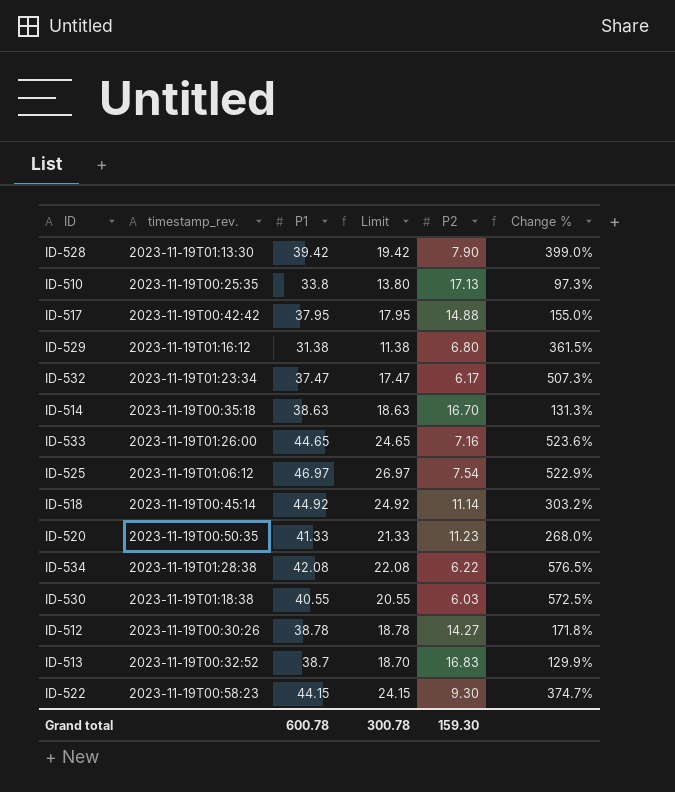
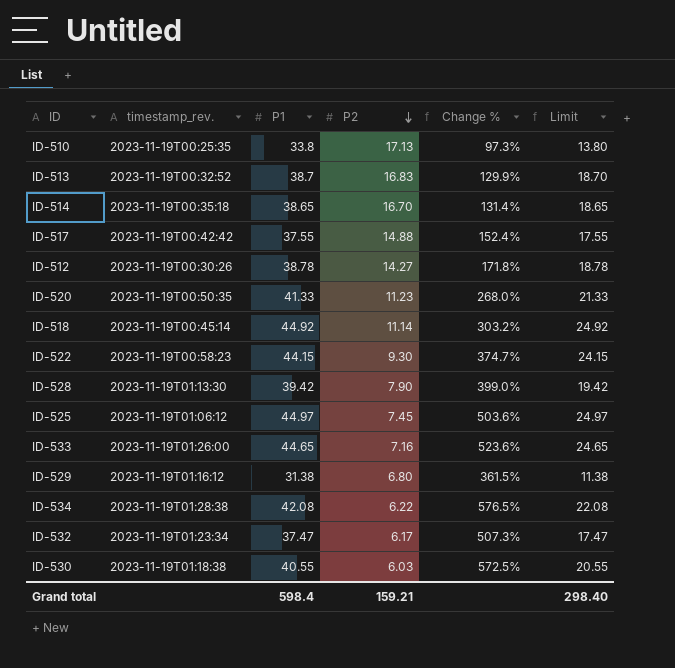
row order: none -> P2 descending
column Limit | position: 4 -> 6
ID-514 | P1: 38.63 -> 38.65
ID-514 | Change %: 131.3% -> 131.4%
ID-514 | Limit: 18.63 -> 18.65
ID-517 | P1: 37.95 -> 37.55
ID-517 | Change %: 155.0% -> 152.4%
ID-517 | Limit: 17.95 -> 17.55
ID-525 | P1: 46.97 -> 44.97
ID-525 | P2: 7.54 -> 7.45
ID-525 | Change %: 522.9% -> 503.6%
ID-525 | Limit: 26.97 -> 24.97
Grand total | P1: 600.78 -> 598.4
Grand total | P2: 159.30 -> 159.21
Grand total | Limit: 300.78 -> 298.40

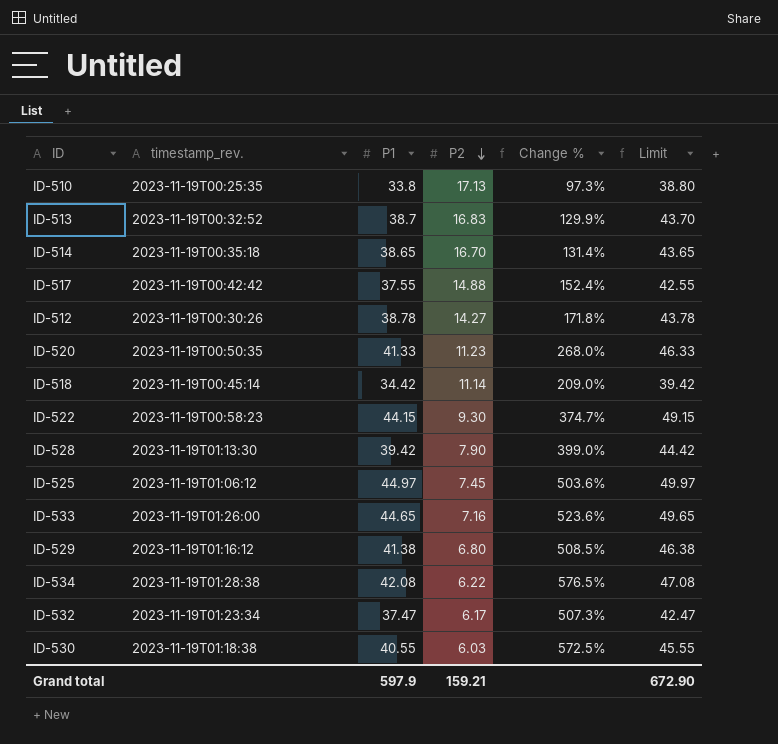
column Limit | formula: [P1] - 20 -> [P1] + 5
ID-518 | P1: 44.92 -> 34.42
ID-518 | Change %: 303.2% -> 209.0%
ID-529 | P1: 31.38 -> 41.38
ID-529 | Change %: 361.5% -> 508.5%
Grand total | P1: 598.4 -> 597.9
Grand total | Limit: 298.40 -> 672.90

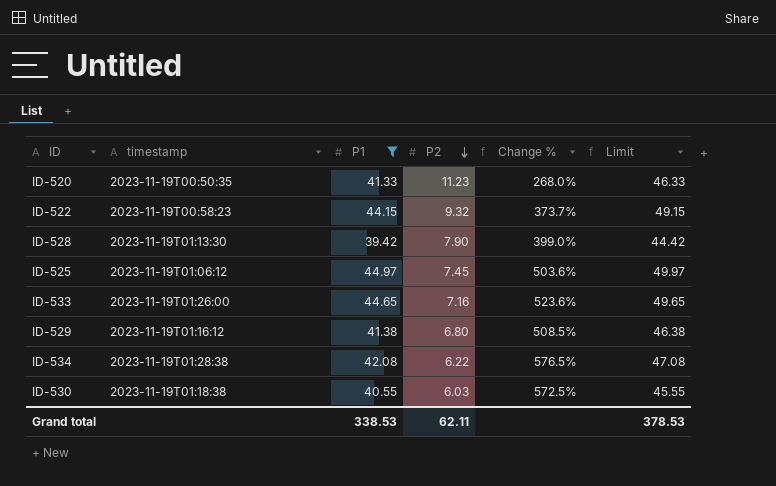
filter: none -> P1 >= 39.42
column name: timestamp_rev. -> timestamp
ID-522 | P2: 9.30 -> 9.32
ID-522 | Change %: 374.7% -> 373.7%
Grand total | P1: 597.9 -> 338.53
Grand total | P2: 159.21 -> 62.11
Grand total | Limit: 672.90 -> 378.53

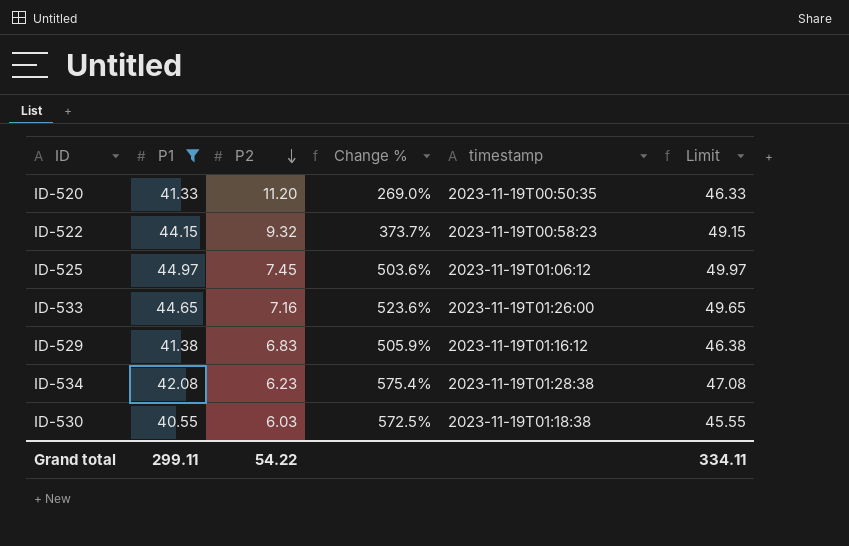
column timestamp | position: 2 -> 5
row ID-528: 2023-11-19T01:13:30 | 39.42 | 7.90 | 399.0% | 44.42 -> none
ID-520 | P2: 11.23 -> 11.20
ID-520 | Change %: 268.0% -> 269.0%
ID-529 | P2: 6.80 -> 6.83
ID-529 | Change %: 508.5% -> 505.9%
ID-534 | P2: 6.22 -> 6.23
ID-534 | Change %: 576.5% -> 575.4%
Grand total | P1: 338.53 -> 299.11
Grand total | P2: 62.11 -> 54.22
Grand total | Limit: 378.53 -> 334.11

